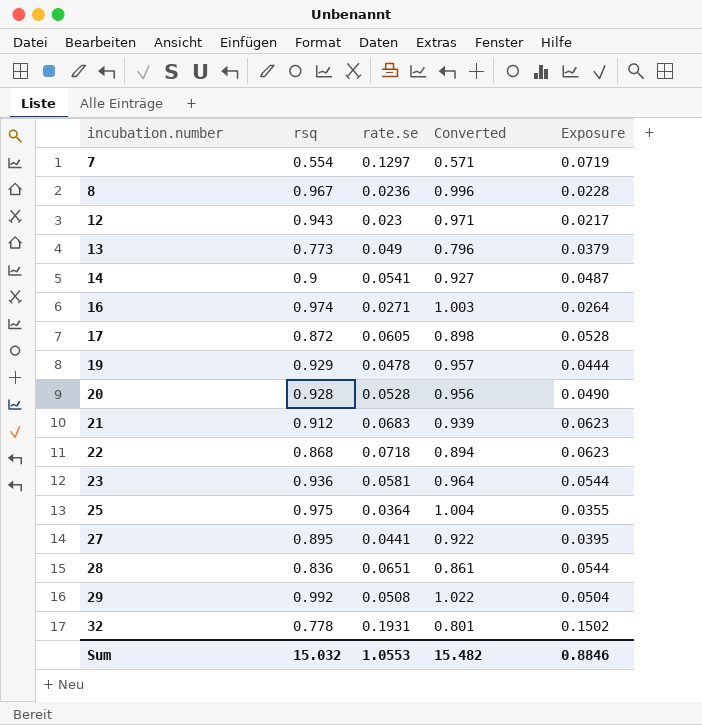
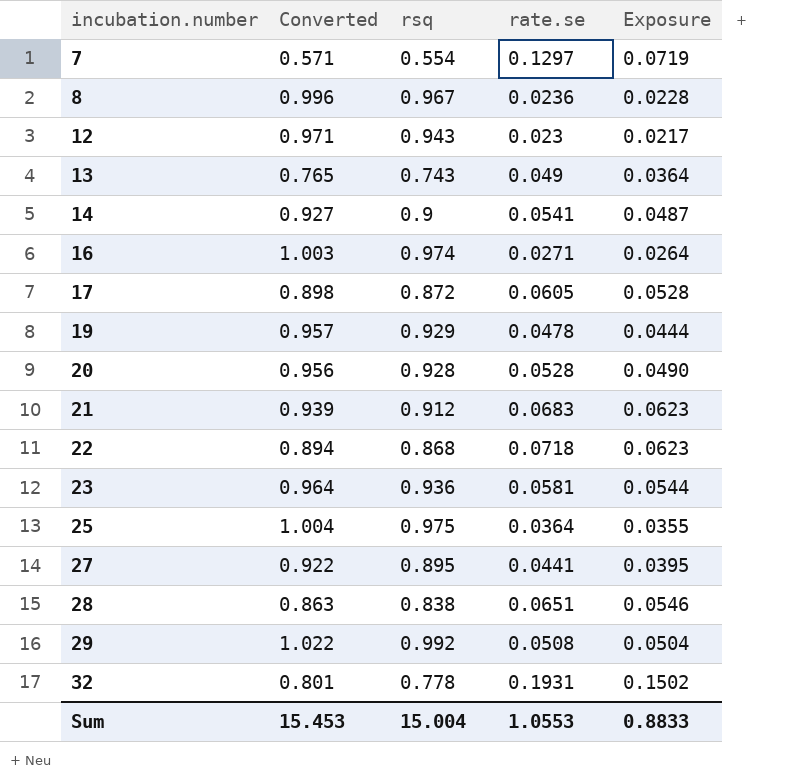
column Converted | position: 4 -> 2
13 | Converted: 0.796 -> 0.765
13 | rsq: 0.773 -> 0.743
13 | Exposure: 0.0379 -> 0.0364
28 | Converted: 0.861 -> 0.863
28 | rsq: 0.836 -> 0.838
28 | Exposure: 0.0544 -> 0.0546
Sum | Converted: 15.482 -> 15.453
Sum | rsq: 15.032 -> 15.004
Sum | Exposure: 0.8846 -> 0.8833

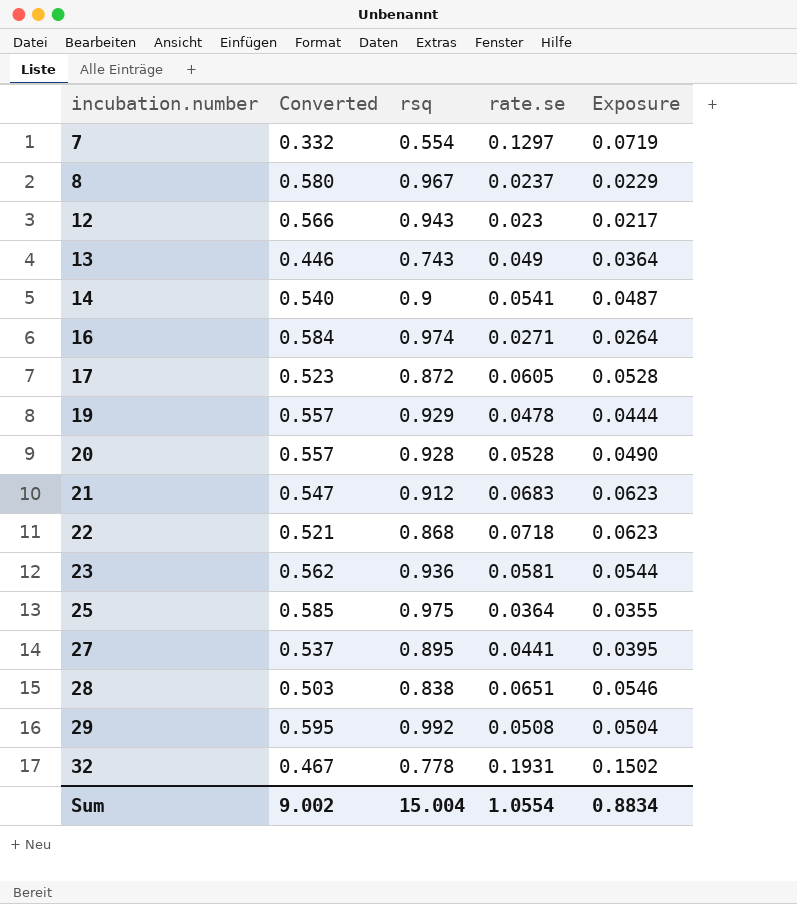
column Converted | formula: [rsq] * 1.03 -> [rsq] * 0.6
8 | rate.se: 0.0236 -> 0.0237
8 | Exposure: 0.0228 -> 0.0229
Sum | Converted: 15.453 -> 9.002
Sum | rate.se: 1.0553 -> 1.0554
Sum | Exposure: 0.8833 -> 0.8834

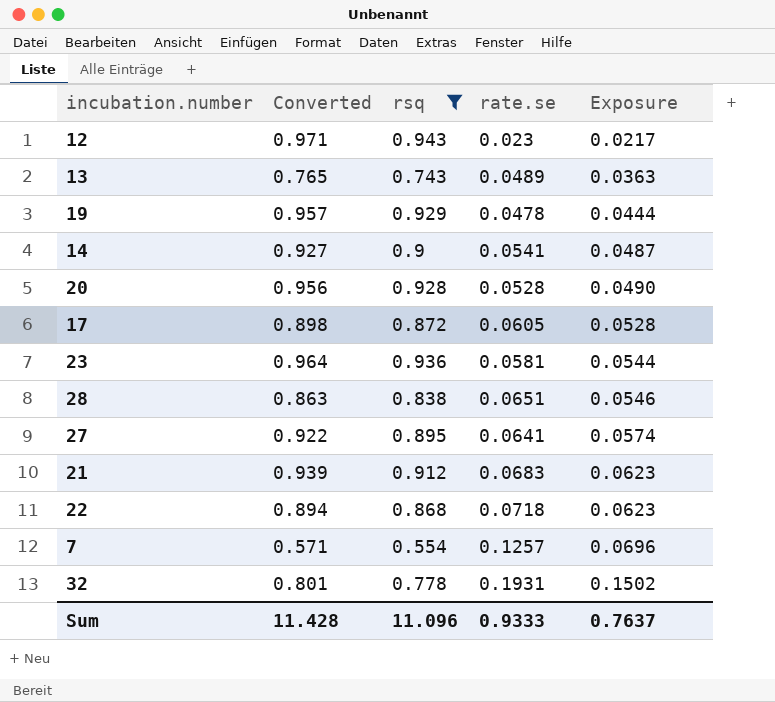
filter: none -> rsq <= 0.943
row order: incubation.number ascending -> Exposure ascending
column Converted | formula: [rsq] * 0.6 -> [rsq] * 1.03
13 | rate.se: 0.049 -> 0.0489
13 | Exposure: 0.0364 -> 0.0363
27 | rate.se: 0.0441 -> 0.0641
27 | Exposure: 0.0395 -> 0.0574
7 | rate.se: 0.1297 -> 0.1257
7 | Exposure: 0.0719 -> 0.0696
Sum | Converted: 9.002 -> 11.428
Sum | rsq: 15.004 -> 11.096
Sum | rate.se: 1.0554 -> 0.9333
Sum | Exposure: 0.8834 -> 0.7637

